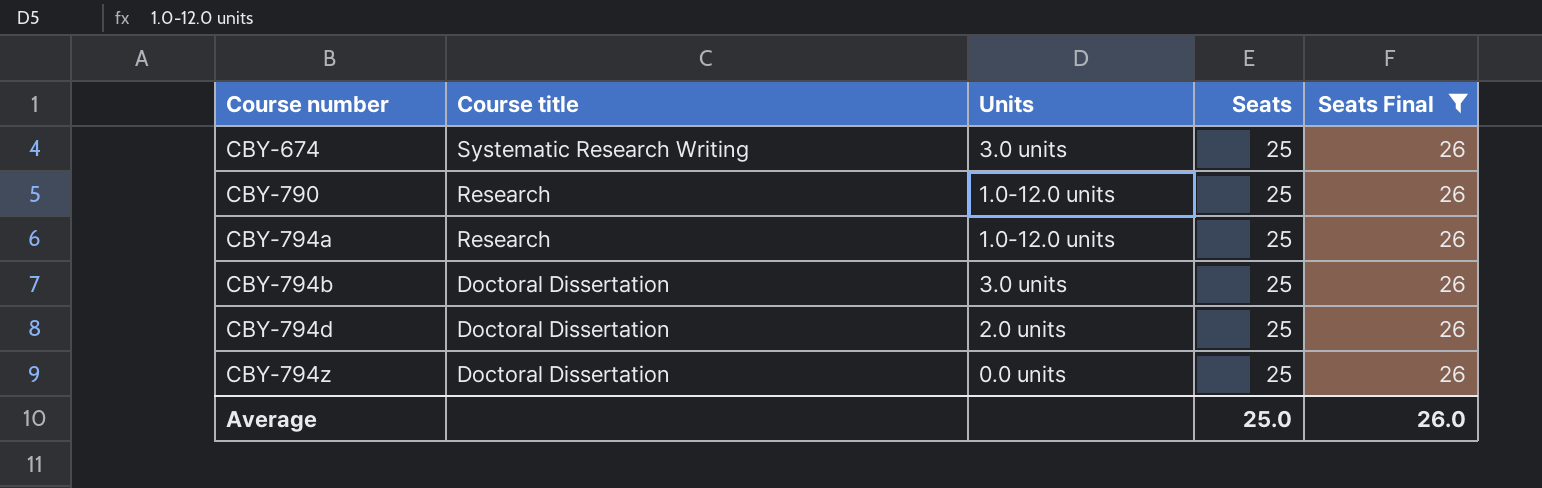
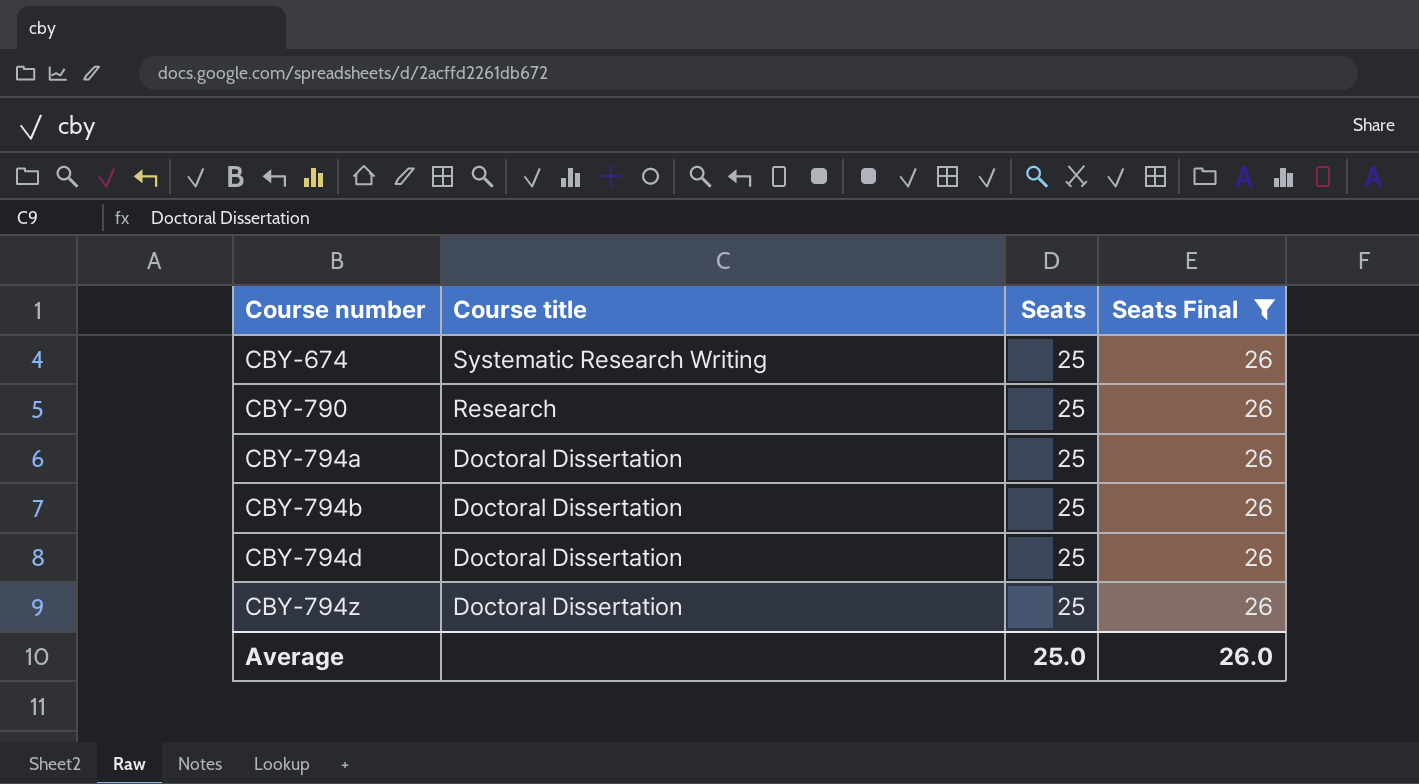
column Units | position: 3 -> none
CBY-794a | Course title: Research -> Doctoral Dissertation

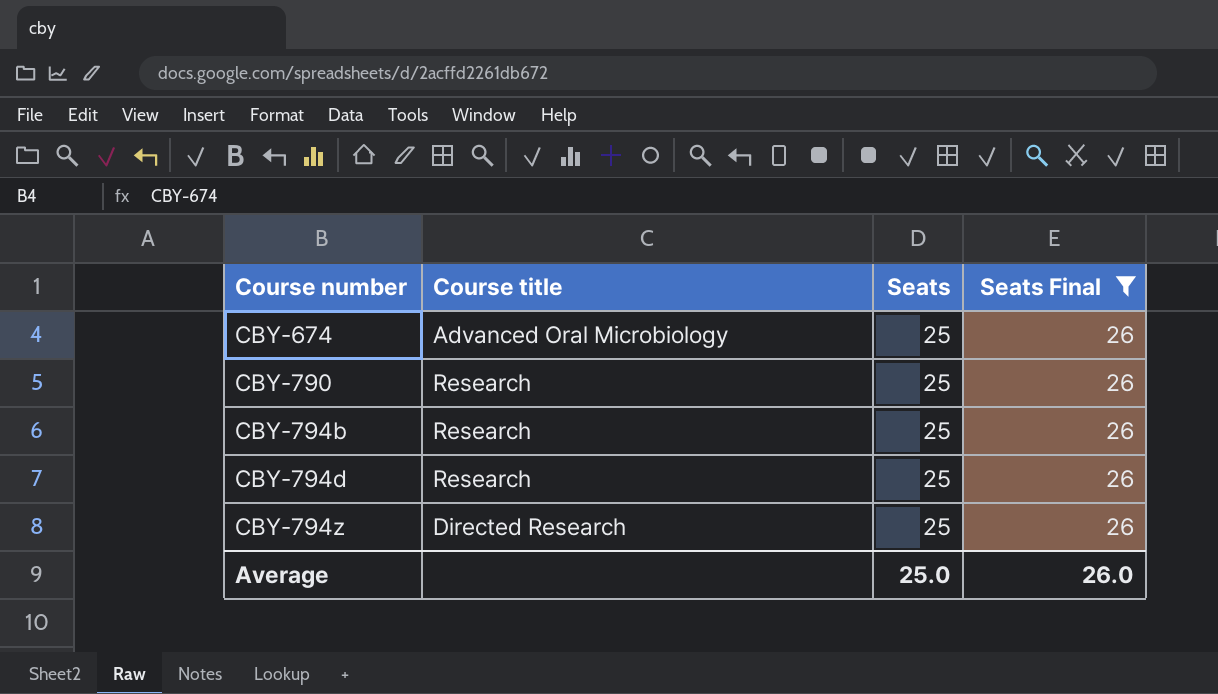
row CBY-794a: Doctoral Dissertation | 25 | 26 -> none
CBY-674 | Course title: Systematic Research Writing -> Advanced Oral Microbiology
CBY-794b | Course title: Doctoral Dissertation -> Research
CBY-794d | Course title: Doctoral Dissertation -> Research
CBY-794z | Course title: Doctoral Dissertation -> Directed Research

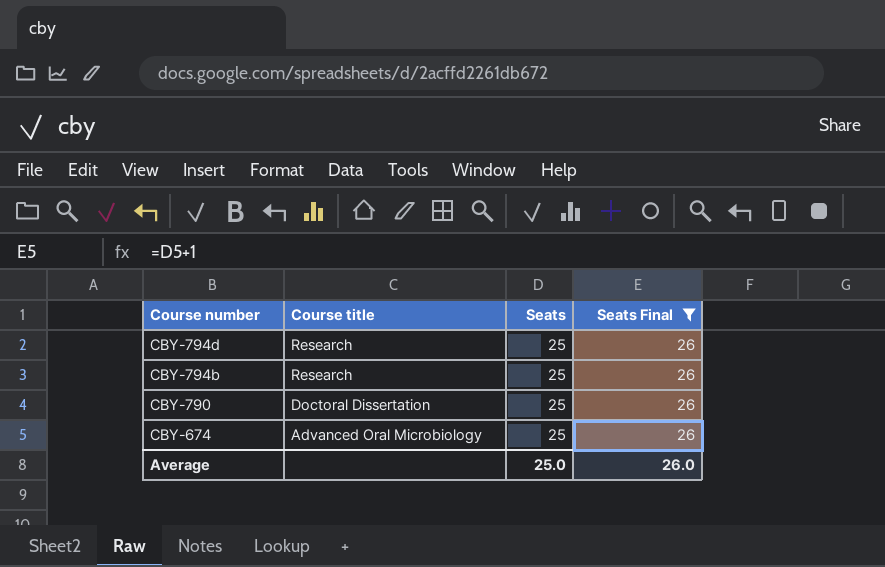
row order: Course number ascending -> Course number descending
row CBY-794z: Directed Research | 25 | 26 -> none
CBY-790 | Course title: Research -> Doctoral Dissertation

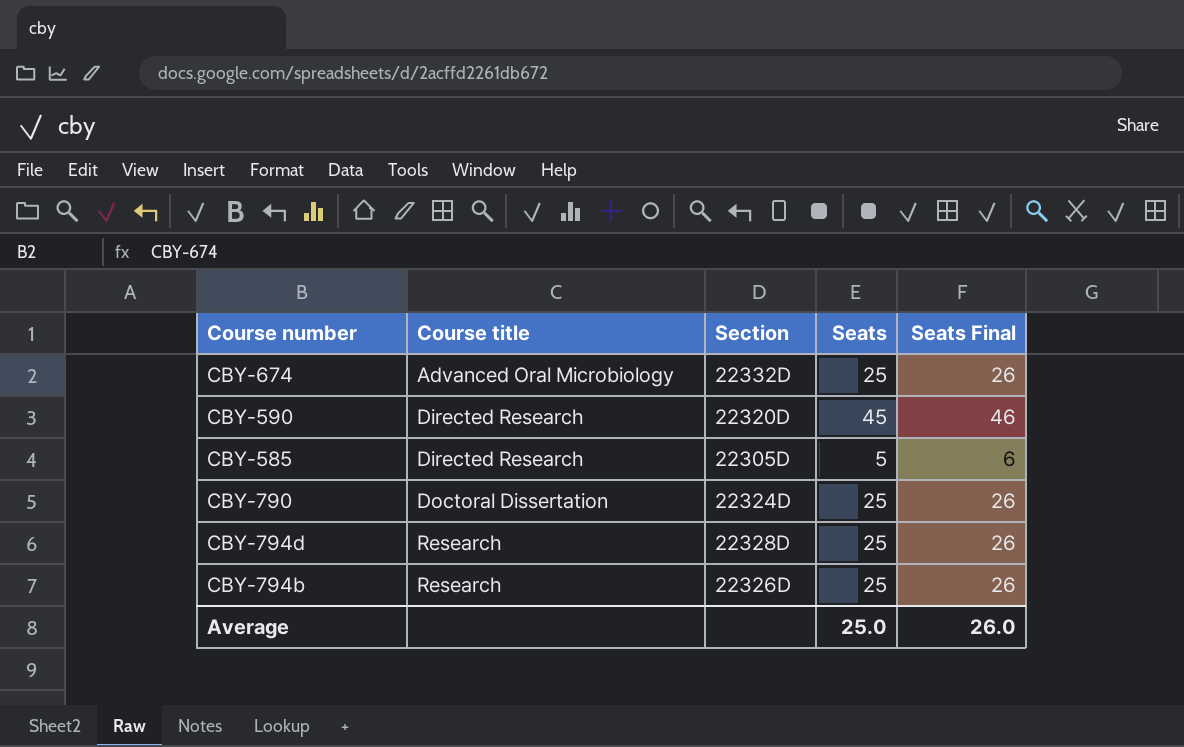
filter: Seats Final = 26 -> none
row order: Course number descending -> Course title ascending
column Section | position: none -> 3

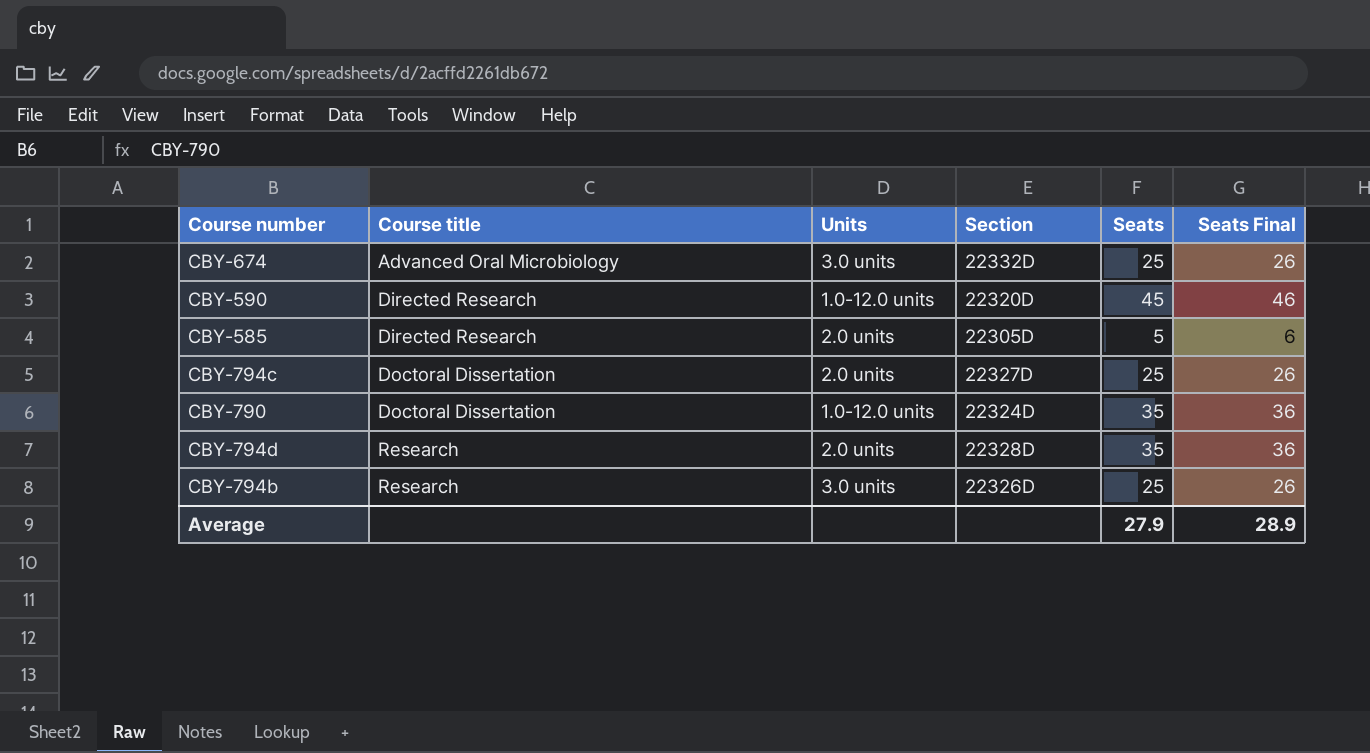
column Units | position: none -> 3
row CBY-794c: none -> Doctoral Dissertation | 2.0 units | 22327D | 25 | 26
CBY-790 | Seats: 25 -> 35
CBY-790 | Seats Final: 26 -> 36
CBY-794d | Seats: 25 -> 35
CBY-794d | Seats Final: 26 -> 36
Average | Seats: 25.0 -> 27.9
Average | Seats Final: 26.0 -> 28.9

